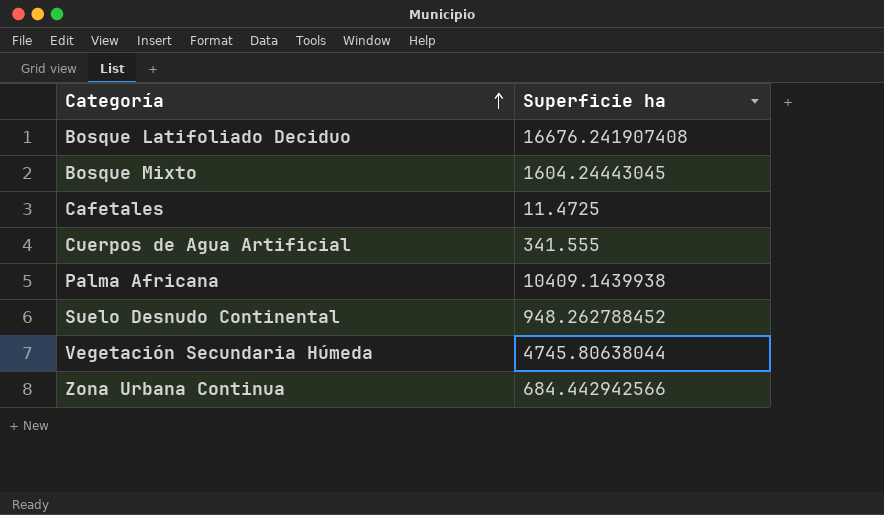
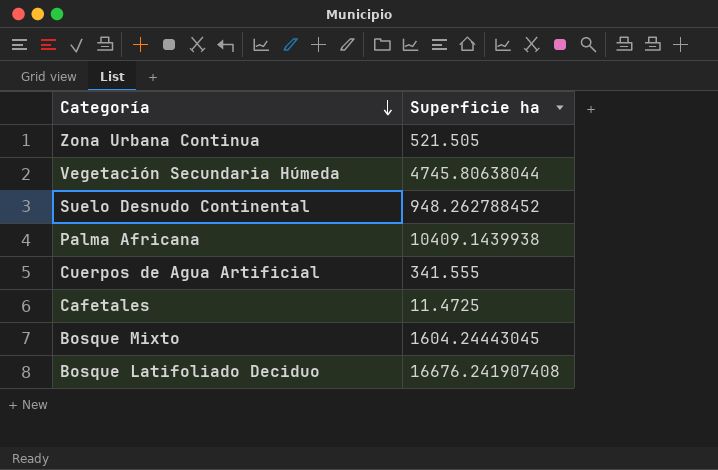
row order: Categoría ascending -> Categoría descending
Zona Urbana Continua | Superficie ha: 684.442942566 -> 521.505

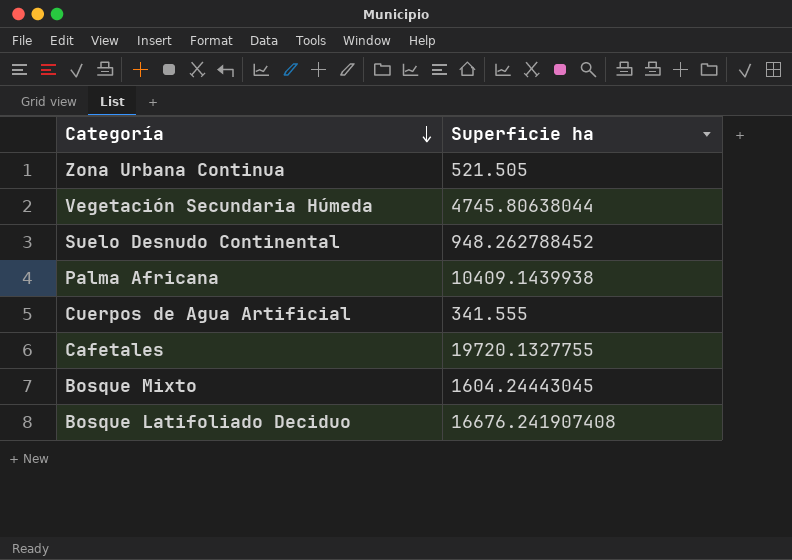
Cafetales | Superficie ha: 11.4725 -> 19720.1327755

